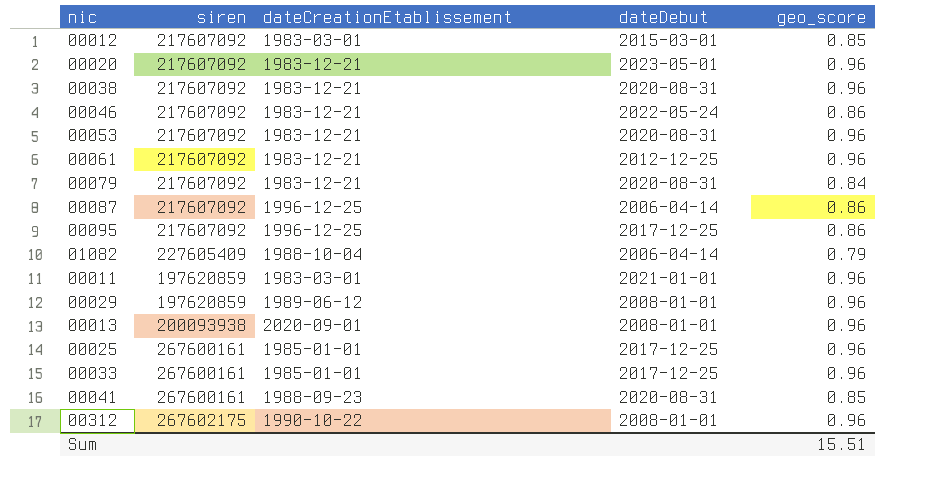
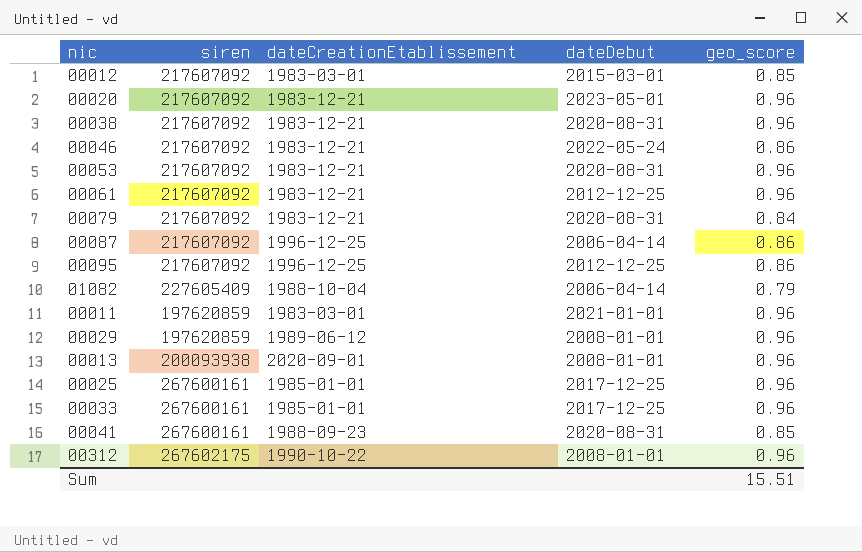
00095 | dateDebut: 2017-12-25 -> 2012-12-25

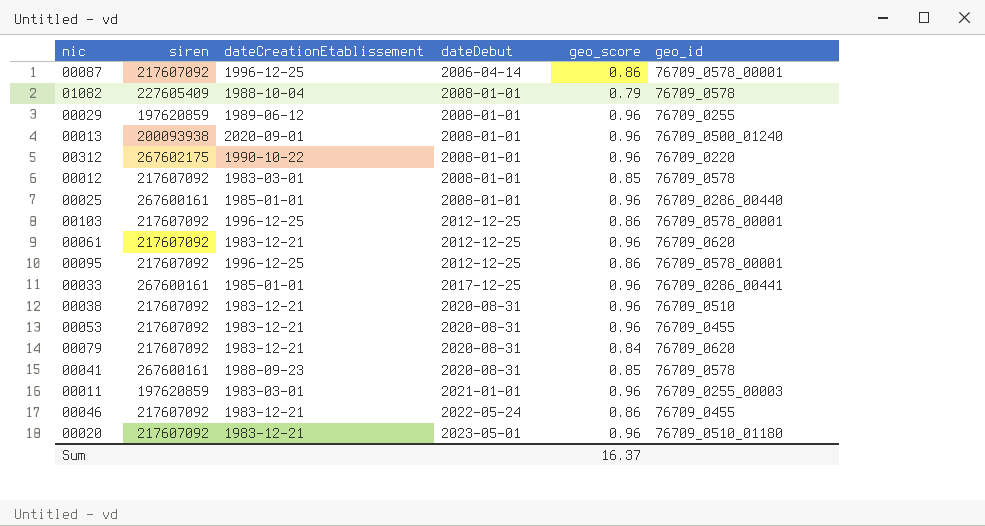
row order: none -> dateDebut ascending
column geo_id | position: none -> 6
01082 | dateDebut: 2006-04-14 -> 2008-01-01
00012 | dateDebut: 2015-03-01 -> 2008-01-01
00025 | dateDebut: 2017-12-25 -> 2008-01-01
row 00103: none -> 217607092 | 1996-12-25 | 2012-12-25 | 0.86 | 76709_0578_00001
Sum | geo_score: 15.51 -> 16.37

